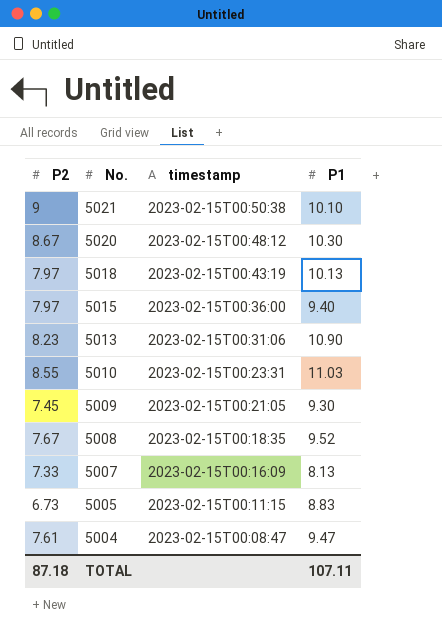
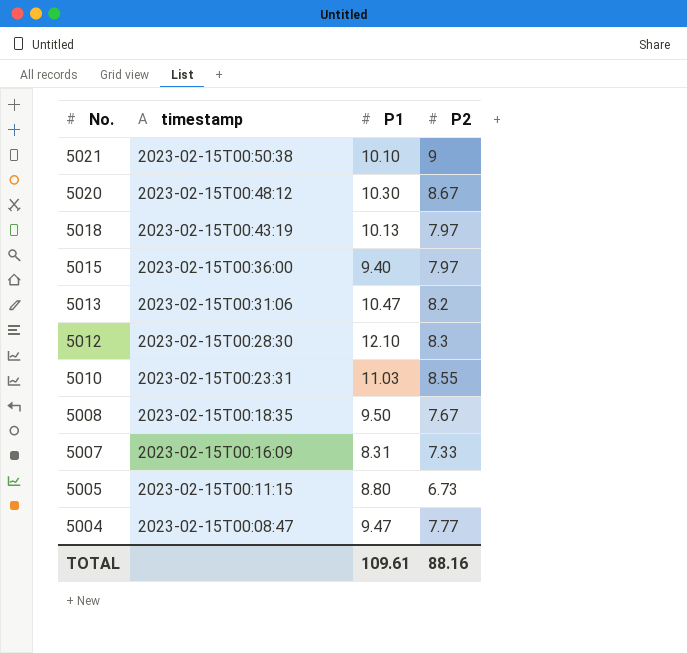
column P2 | position: 1 -> 4
row 5009: 7.45 | 2023-02-15T00:21:05 | 9.30 -> none
5013 | P1: 10.90 -> 10.47
5013 | P2: 8.23 -> 8.2
row 5012: none -> 2023-02-15T00:28:30 | 12.10 | 8.3
5008 | P1: 9.52 -> 9.50
5007 | P1: 8.13 -> 8.31
5005 | P1: 8.83 -> 8.80
5004 | P2: 7.61 -> 7.77
TOTAL | P1: 107.11 -> 109.61
TOTAL | P2: 87.18 -> 88.16

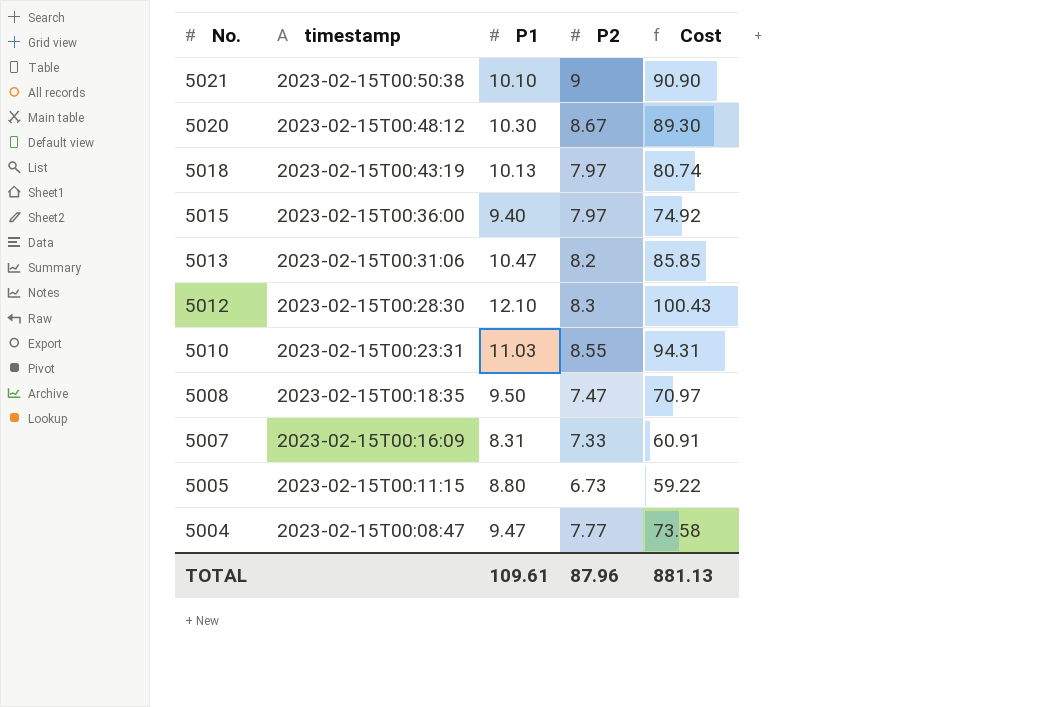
column Cost | formula: none -> [P1] * [P2]
5008 | P2: 7.67 -> 7.47
TOTAL | P2: 88.16 -> 87.96

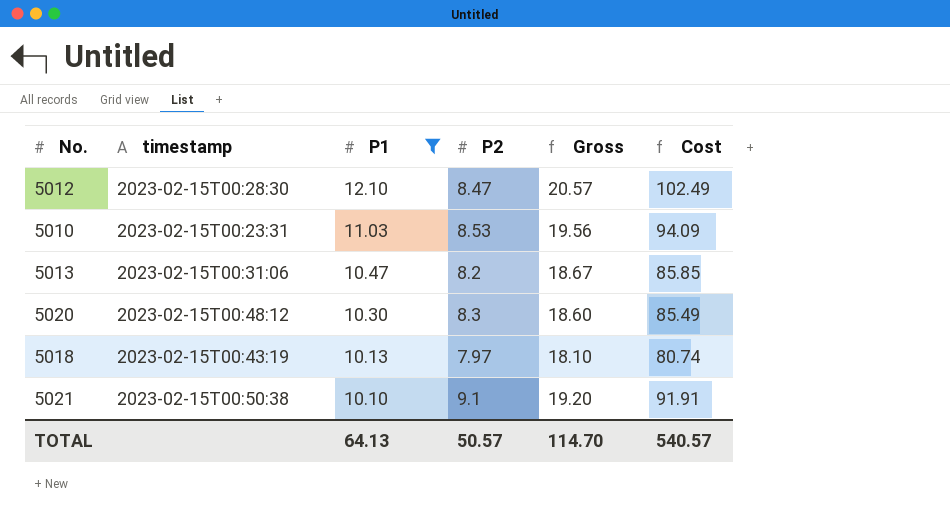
filter: none -> P1 >= 10.10
row order: No. descending -> P1 descending
column Gross | formula: none -> [P1] + [P2]
5012 | P2: 8.3 -> 8.47
5012 | Cost: 100.43 -> 102.49
5010 | P2: 8.55 -> 8.53
5010 | Cost: 94.31 -> 94.09
5020 | P2: 8.67 -> 8.3
5020 | Cost: 89.30 -> 85.49
5021 | P2: 9 -> 9.1
5021 | Cost: 90.90 -> 91.91
TOTAL | P1: 109.61 -> 64.13
TOTAL | P2: 87.96 -> 50.57
TOTAL | Cost: 881.13 -> 540.57

